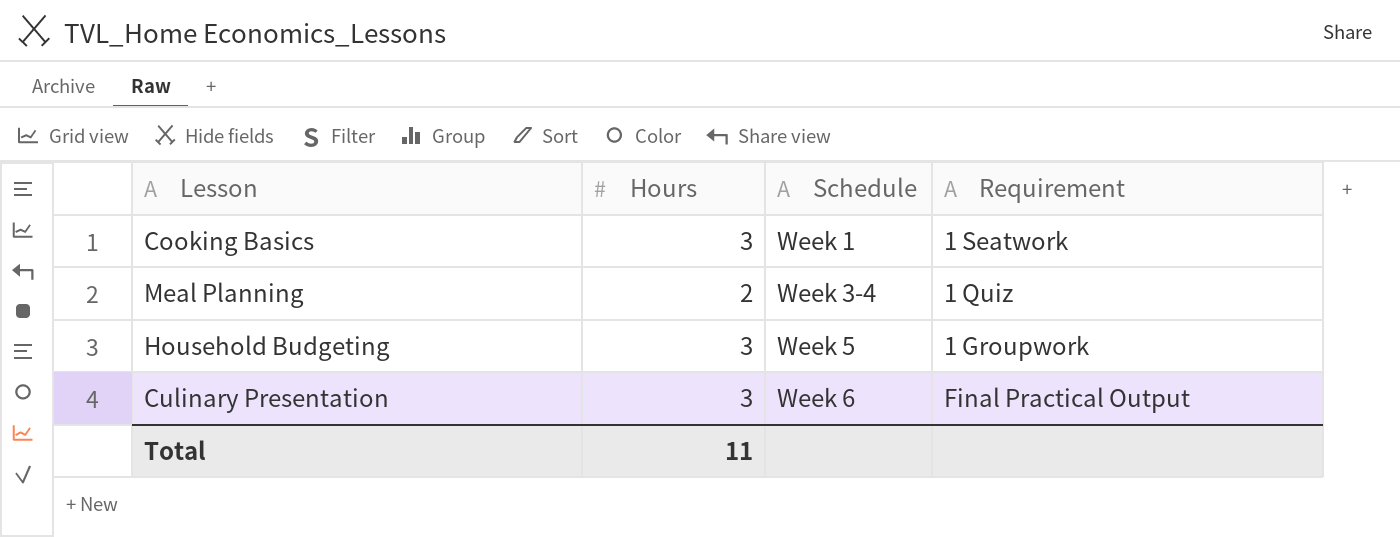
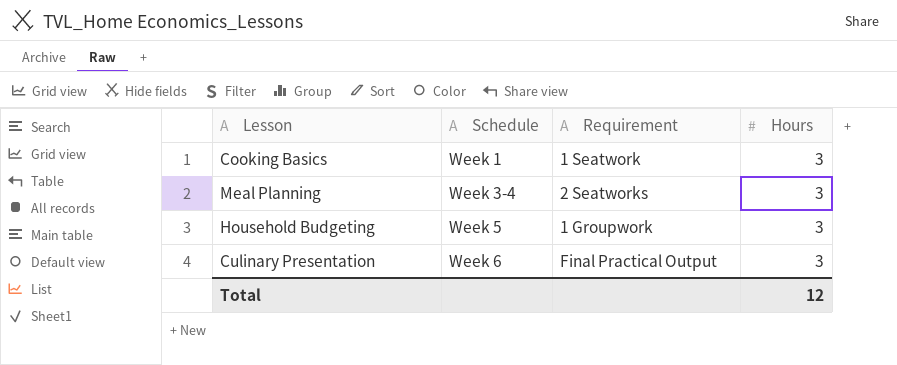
column Hours | position: 2 -> 4
Meal Planning | Requirement: 1 Quiz -> 2 Seatworks
Meal Planning | Hours: 2 -> 3
Total | Hours: 11 -> 12

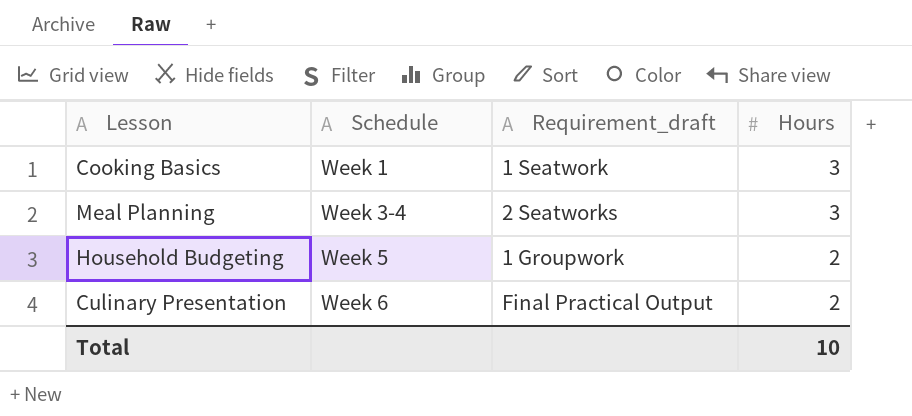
column name: Requirement -> Requirement_draft
Household Budgeting | Hours: 3 -> 2
Culinary Presentation | Hours: 3 -> 2
Total | Hours: 12 -> 10

